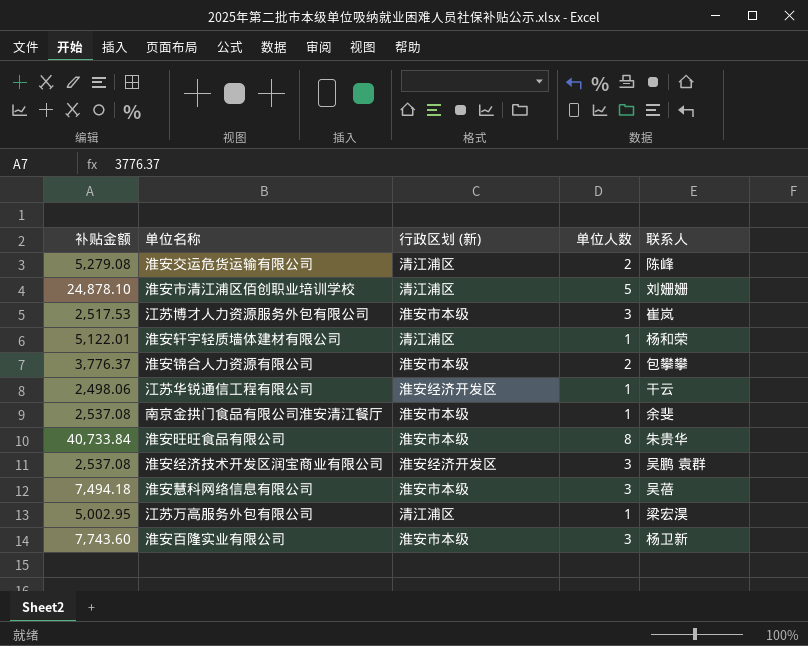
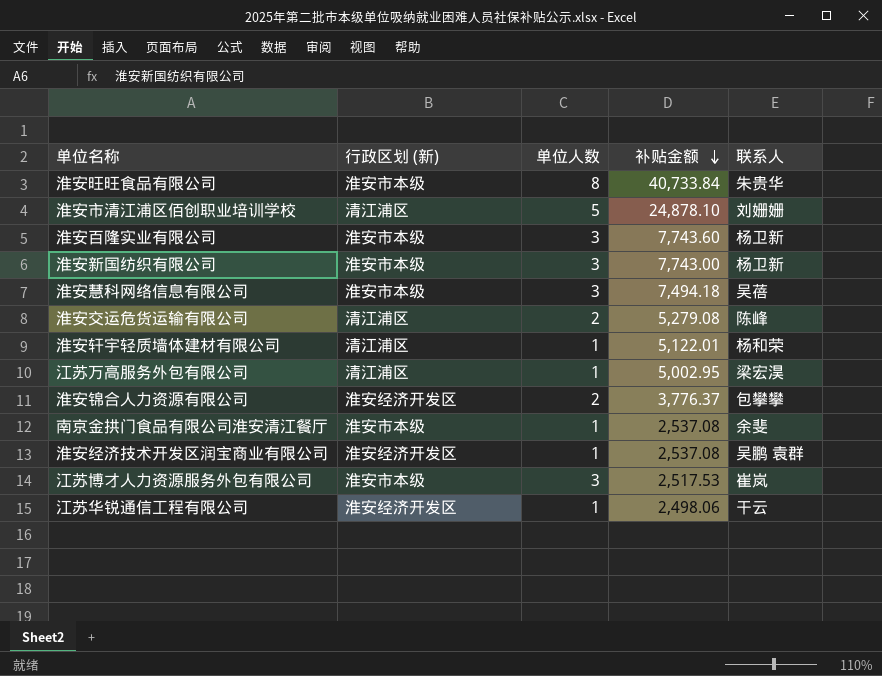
row order: none -> 补贴金额 descending
column 补贴金额 | position: 1 -> 4
row 淮安新国纺织有限公司: none -> 淮安市本级 | 3 | 7,743.00 | 杨卫新
淮安锦合人力资源有限公司 | 行政区划 (新): 淮安市本级 -> 淮安经济开发区
淮安经济技术开发区润宝商业有限公司 | 单位人数: 3 -> 1

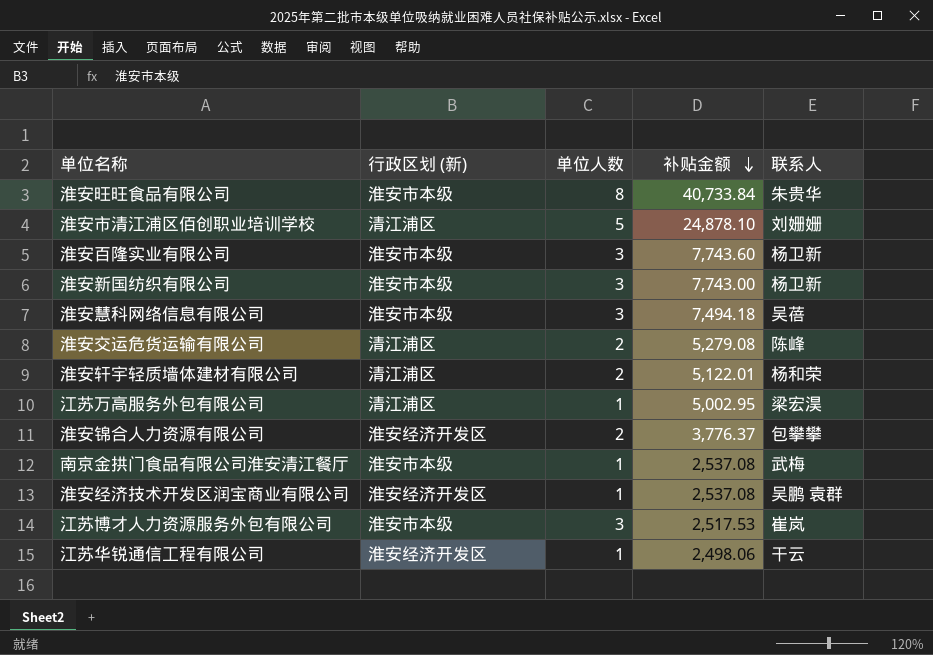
淮安轩宇轻质墙体建材有限公司 | 单位人数: 1 -> 2
南京金拱门食品有限公司淮安清江餐厅 | 联系人: 余斐 -> 武梅

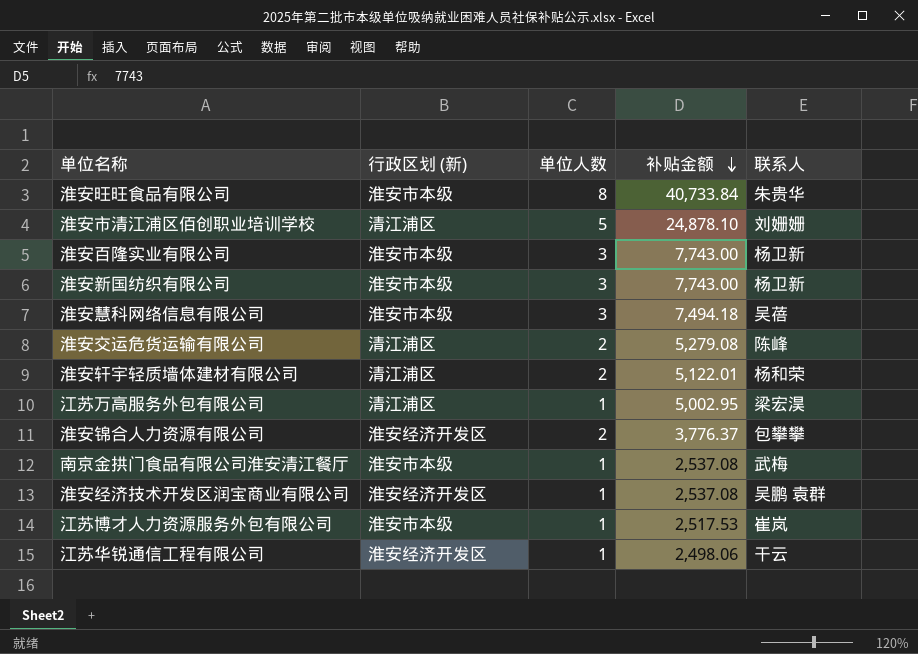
淮安百隆实业有限公司 | 补贴金额: 7,743.60 -> 7,743.00
江苏博才人力资源服务外包有限公司 | 单位人数: 3 -> 1

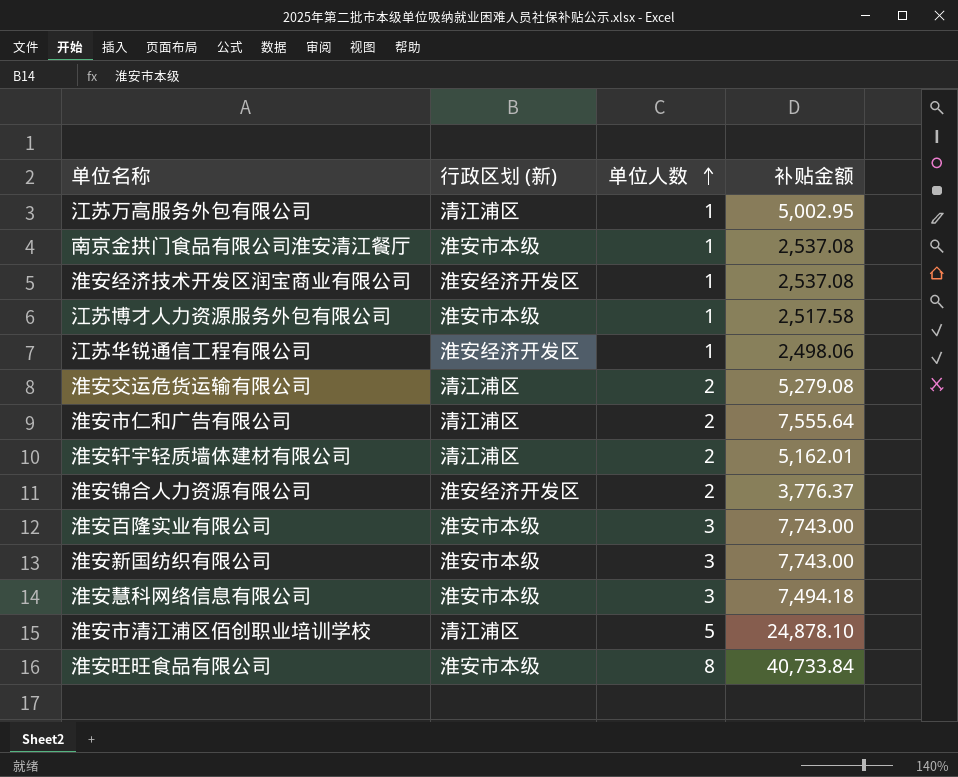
row order: 补贴金额 descending -> 单位人数 ascending
column 联系人 | position: 5 -> none
江苏博才人力资源服务外包有限公司 | 补贴金额: 2,517.53 -> 2,517.58
row 淮安市仁和广告有限公司: none -> 清江浦区 | 2 | 7,555.64
淮安轩宇轻质墙体建材有限公司 | 补贴金额: 5,122.01 -> 5,162.01

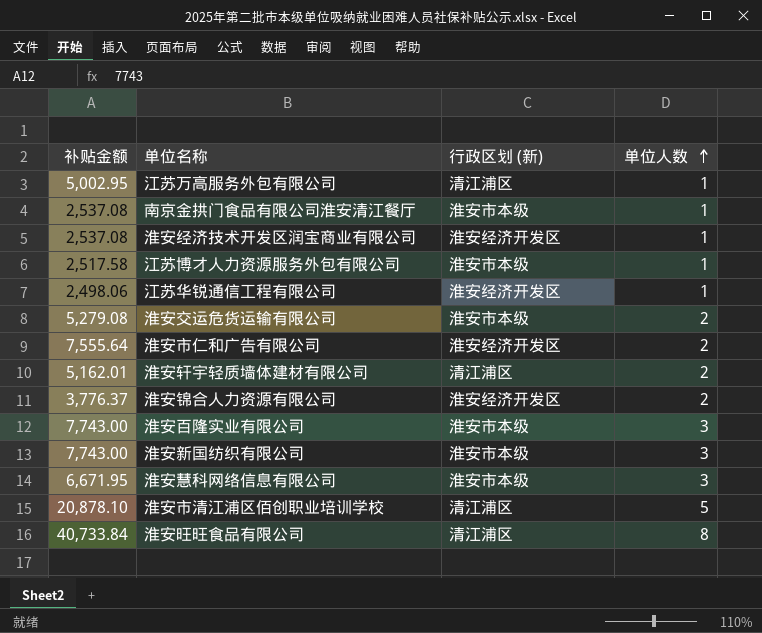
column 补贴金额 | position: 4 -> 1
淮安交运危货运输有限公司 | 行政区划 (新): 清江浦区 -> 淮安市本级
淮安市仁和广告有限公司 | 行政区划 (新): 清江浦区 -> 淮安经济开发区
淮安慧科网络信息有限公司 | 补贴金额: 7,494.18 -> 6,671.95
淮安市清江浦区佰创职业培训学校 | 补贴金额: 24,878.10 -> 20,878.10
淮安旺旺食品有限公司 | 行政区划 (新): 淮安市本级 -> 清江浦区

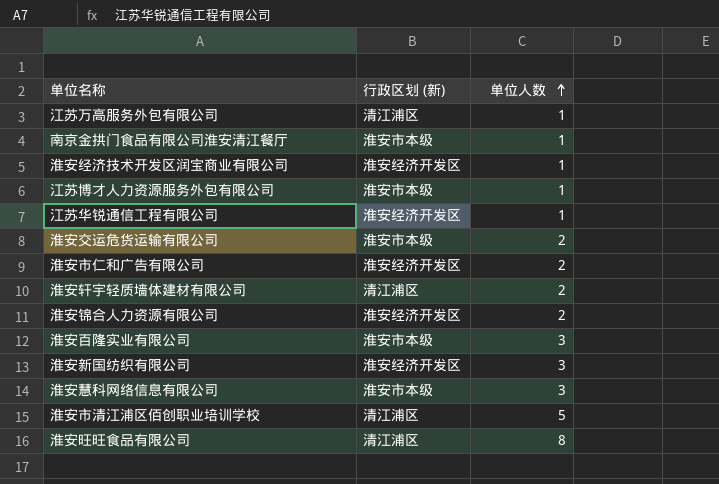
column 补贴金额 | position: 1 -> none
淮安新国纺织有限公司 | 行政区划 (新): 淮安市本级 -> 淮安经济开发区

